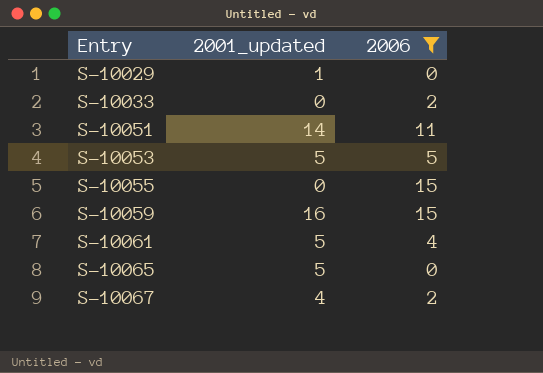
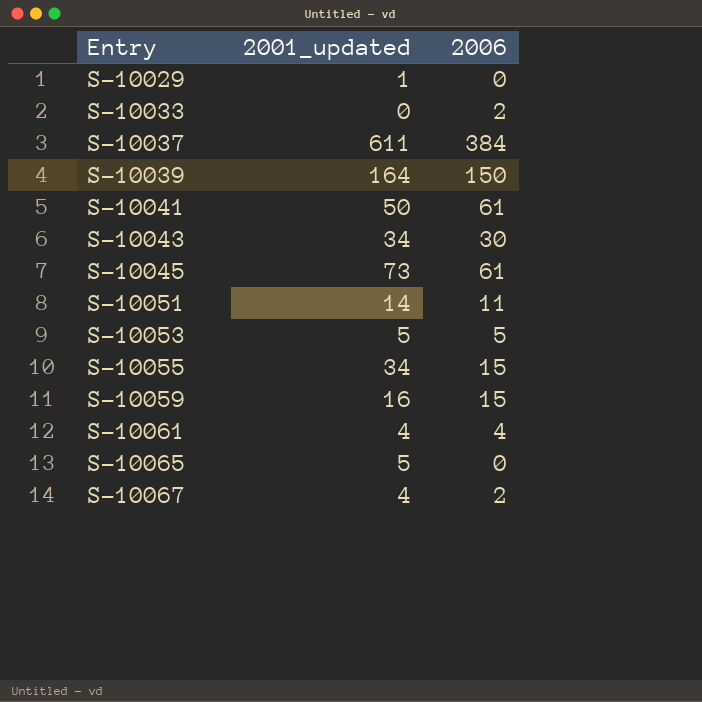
filter: 2006 <= 15 -> none
S-10055 | 2001_updated: 0 -> 34
S-10061 | 2001_updated: 5 -> 4

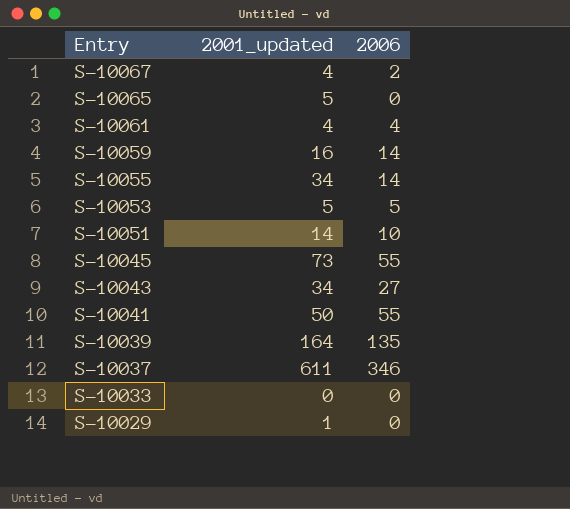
row order: Entry ascending -> Entry descending
S-10059 | 2006: 15 -> 14
S-10055 | 2006: 15 -> 14
S-10051 | 2006: 11 -> 10
S-10045 | 2006: 61 -> 55
S-10043 | 2006: 30 -> 27
S-10041 | 2006: 61 -> 55
S-10039 | 2006: 150 -> 135
S-10037 | 2006: 384 -> 346
S-10033 | 2006: 2 -> 0

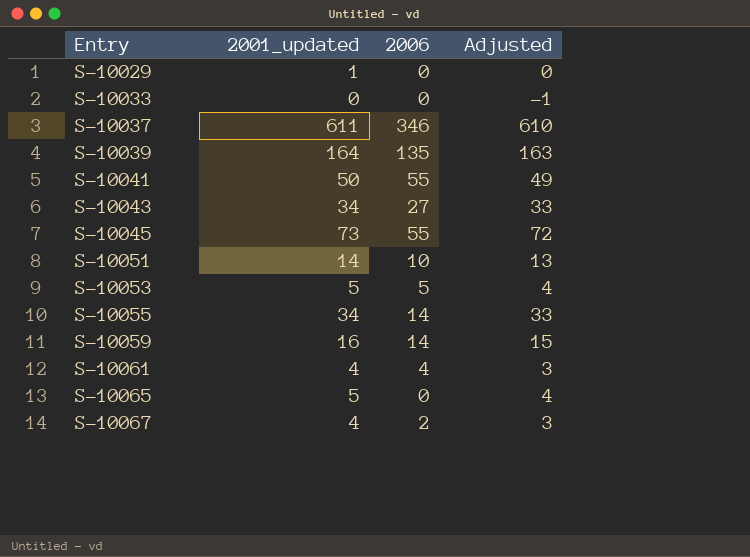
row order: Entry descending -> Entry ascending
column Adjusted | formula: none -> [2001_updated] - 1

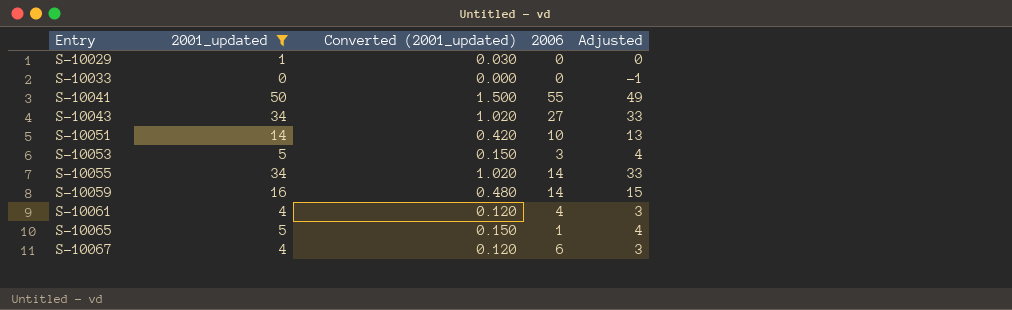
filter: none -> 2001_updated <= 50
column Converted (2001_updated) | formula: none -> [2001_updated] * 0.03
S-10053 | 2006: 5 -> 3
S-10065 | 2006: 0 -> 1
S-10067 | 2006: 2 -> 6

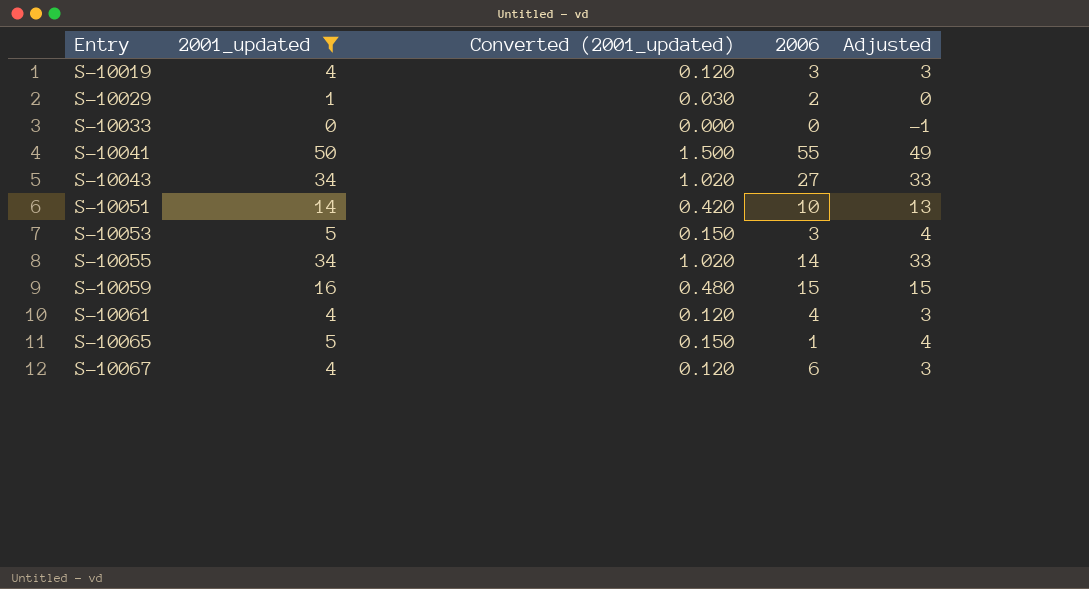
row S-10019: none -> 4 | 0.120 | 3 | 3
S-10029 | 2006: 0 -> 2
S-10059 | 2006: 14 -> 15

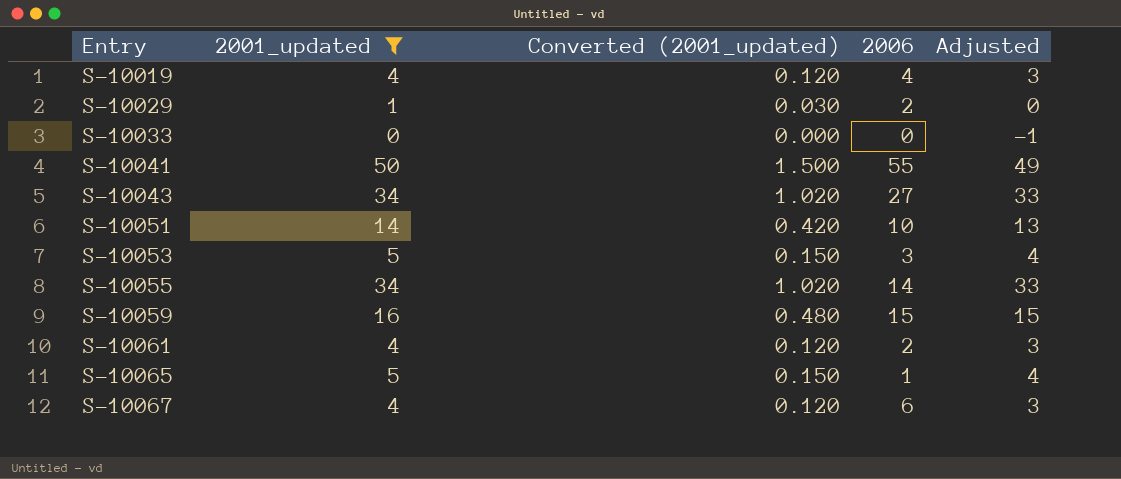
S-10019 | 2006: 3 -> 4
S-10061 | 2006: 4 -> 2

